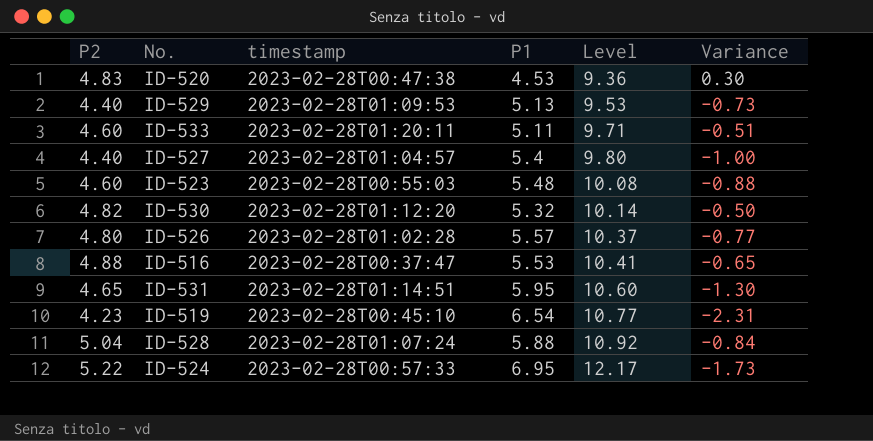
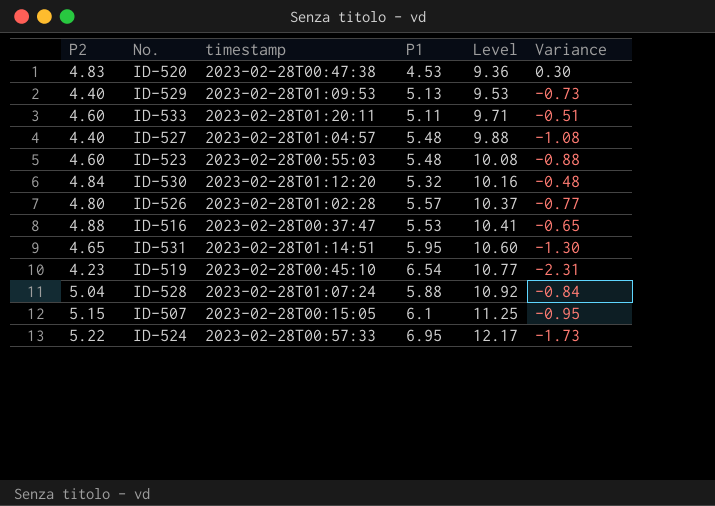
ID-527 | P1: 5.4 -> 5.48
ID-527 | Level: 9.80 -> 9.88
ID-527 | Variance: -1.00 -> -1.08
ID-530 | P2: 4.82 -> 4.84
ID-530 | Level: 10.14 -> 10.16
ID-530 | Variance: -0.50 -> -0.48
row ID-507: none -> 5.15 | 2023-02-28T00:15:05 | 6.1 | 11.25 | -0.95

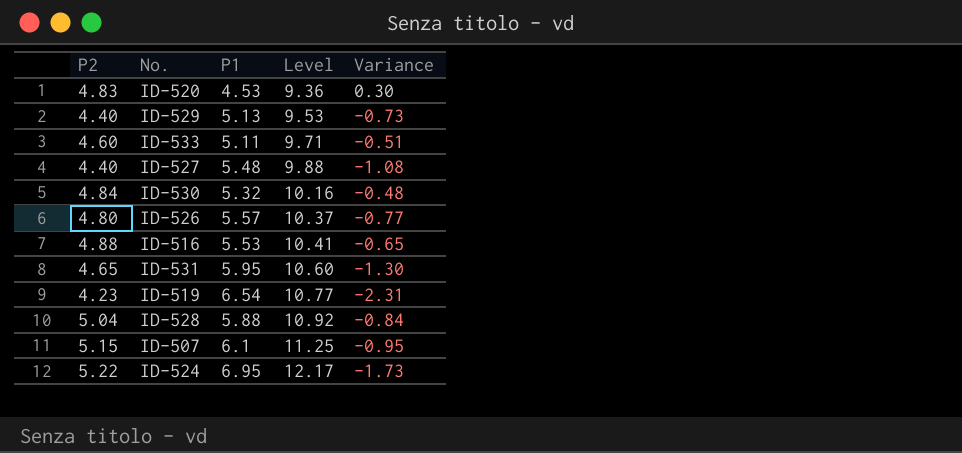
column timestamp | position: 3 -> none
row ID-523: 4.60 | 2023-02-28T00:55:03 | 5.48 | 10.08 | -0.88 -> none

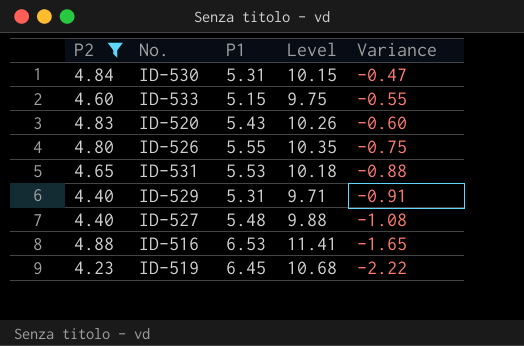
filter: none -> P2 <= 4.88
row order: Level ascending -> Variance descending
ID-530 | P1: 5.32 -> 5.31
ID-530 | Level: 10.16 -> 10.15
ID-530 | Variance: -0.48 -> -0.47
ID-533 | P1: 5.11 -> 5.15
ID-533 | Level: 9.71 -> 9.75
ID-533 | Variance: -0.51 -> -0.55
ID-520 | P1: 4.53 -> 5.43
ID-520 | Level: 9.36 -> 10.26
ID-520 | Variance: 0.30 -> -0.60
ID-526 | P1: 5.57 -> 5.55
ID-526 | Level: 10.37 -> 10.35
ID-526 | Variance: -0.77 -> -0.75
ID-531 | P1: 5.95 -> 5.53
ID-531 | Level: 10.60 -> 10.18
ID-531 | Variance: -1.30 -> -0.88
ID-529 | P1: 5.13 -> 5.31
ID-529 | Level: 9.53 -> 9.71
ID-529 | Variance: -0.73 -> -0.91
ID-516 | P1: 5.53 -> 6.53
ID-516 | Level: 10.41 -> 11.41
ID-516 | Variance: -0.65 -> -1.65
ID-519 | P1: 6.54 -> 6.45
ID-519 | Level: 10.77 -> 10.68
ID-519 | Variance: -2.31 -> -2.22

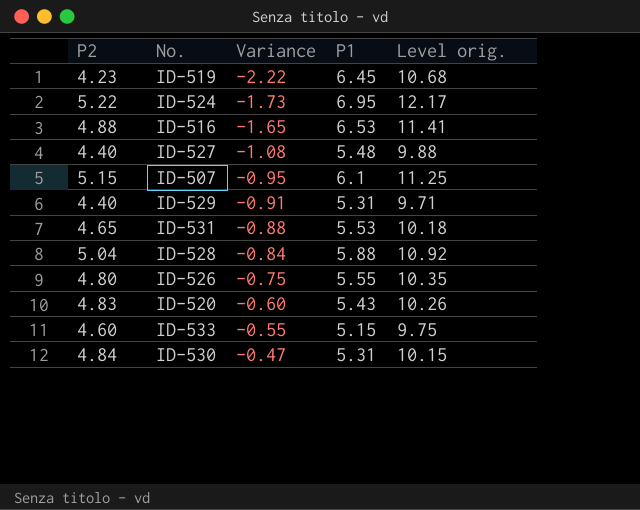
filter: P2 <= 4.88 -> none
row order: Variance descending -> Variance ascending
column Variance | position: 5 -> 3
column name: Level -> Level orig.

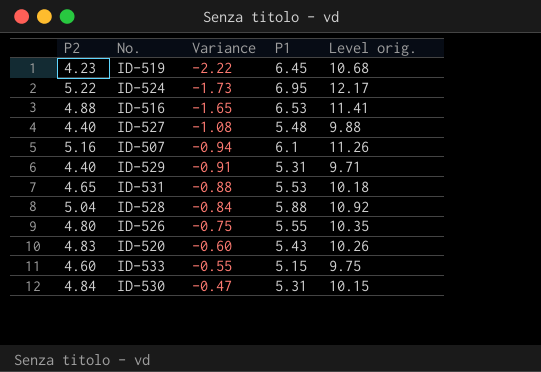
ID-507 | P2: 5.15 -> 5.16
ID-507 | Variance: -0.95 -> -0.94
ID-507 | Level orig.: 11.25 -> 11.26

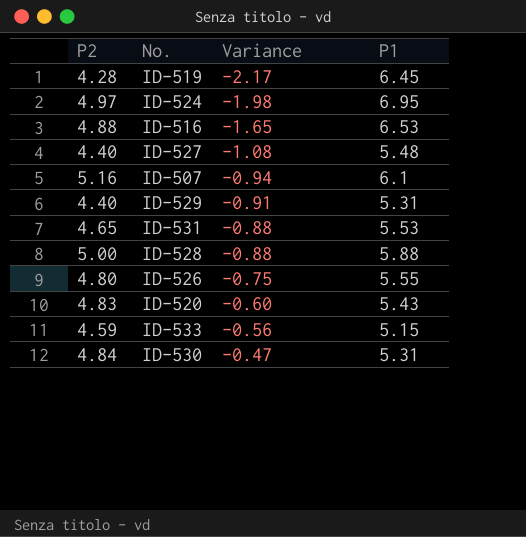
column Level orig. | formula: [P2] + [P1] -> none
ID-519 | P2: 4.23 -> 4.28
ID-519 | Variance: -2.22 -> -2.17
ID-524 | P2: 5.22 -> 4.97
ID-524 | Variance: -1.73 -> -1.98
ID-528 | P2: 5.04 -> 5.00
ID-528 | Variance: -0.84 -> -0.88
ID-533 | P2: 4.60 -> 4.59
ID-533 | Variance: -0.55 -> -0.56

